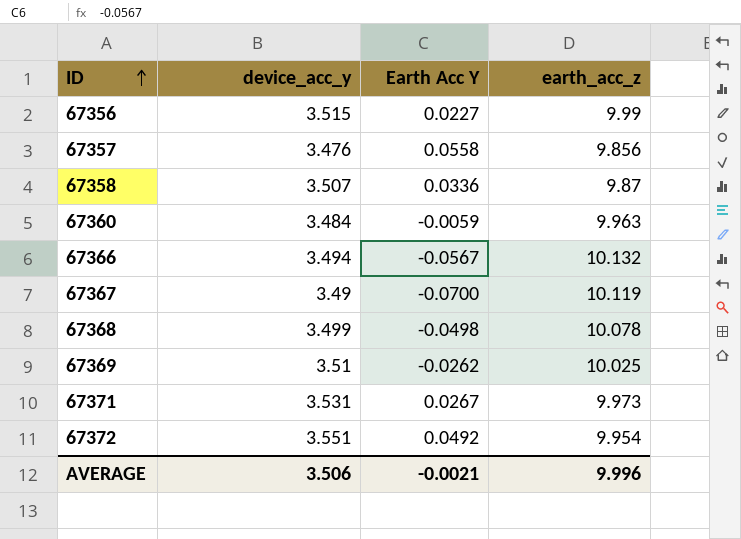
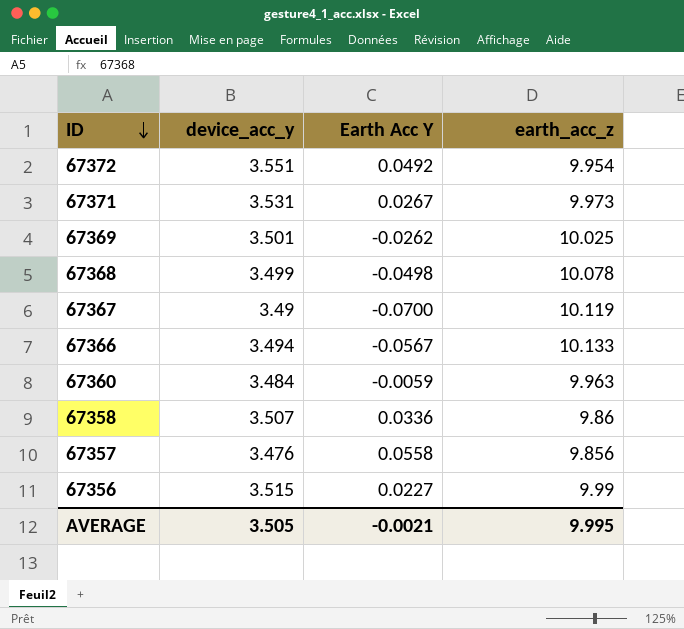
row order: ID ascending -> ID descending
67369 | device_acc_y: 3.51 -> 3.501
67366 | earth_acc_z: 10.132 -> 10.133
67358 | earth_acc_z: 9.87 -> 9.86
AVERAGE | device_acc_y: 3.506 -> 3.505
AVERAGE | earth_acc_z: 9.996 -> 9.995

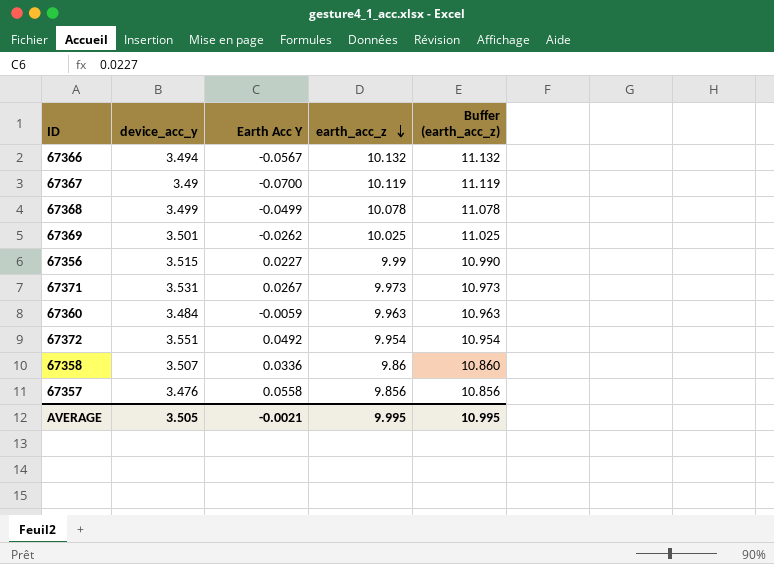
row order: ID descending -> earth_acc_z descending
column Buffer (earth_acc_z) | formula: none -> [earth_acc_z] + 1
67366 | earth_acc_z: 10.133 -> 10.132
67368 | Earth Acc Y: -0.0498 -> -0.0499

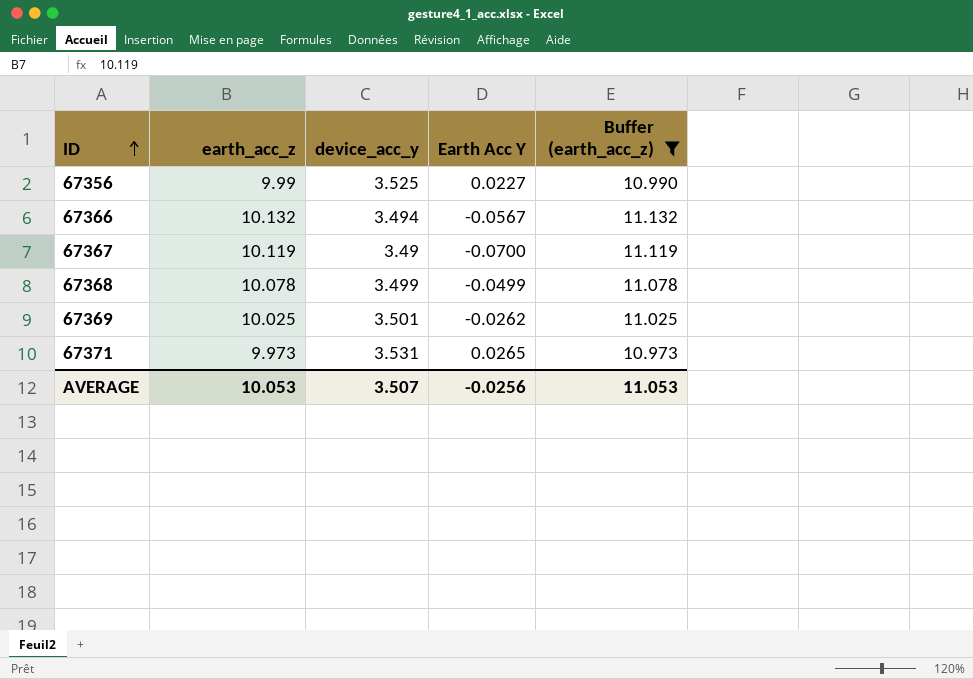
filter: none -> Buffer (earth_acc_z) >= 10.973
row order: earth_acc_z descending -> ID ascending
column earth_acc_z | position: 4 -> 2
67356 | device_acc_y: 3.515 -> 3.525
67371 | Earth Acc Y: 0.0267 -> 0.0265
AVERAGE | earth_acc_z: 9.995 -> 10.053
AVERAGE | device_acc_y: 3.505 -> 3.507
AVERAGE | Earth Acc Y: -0.0021 -> -0.0256
AVERAGE | Buffer (earth_acc_z): 10.995 -> 11.053

